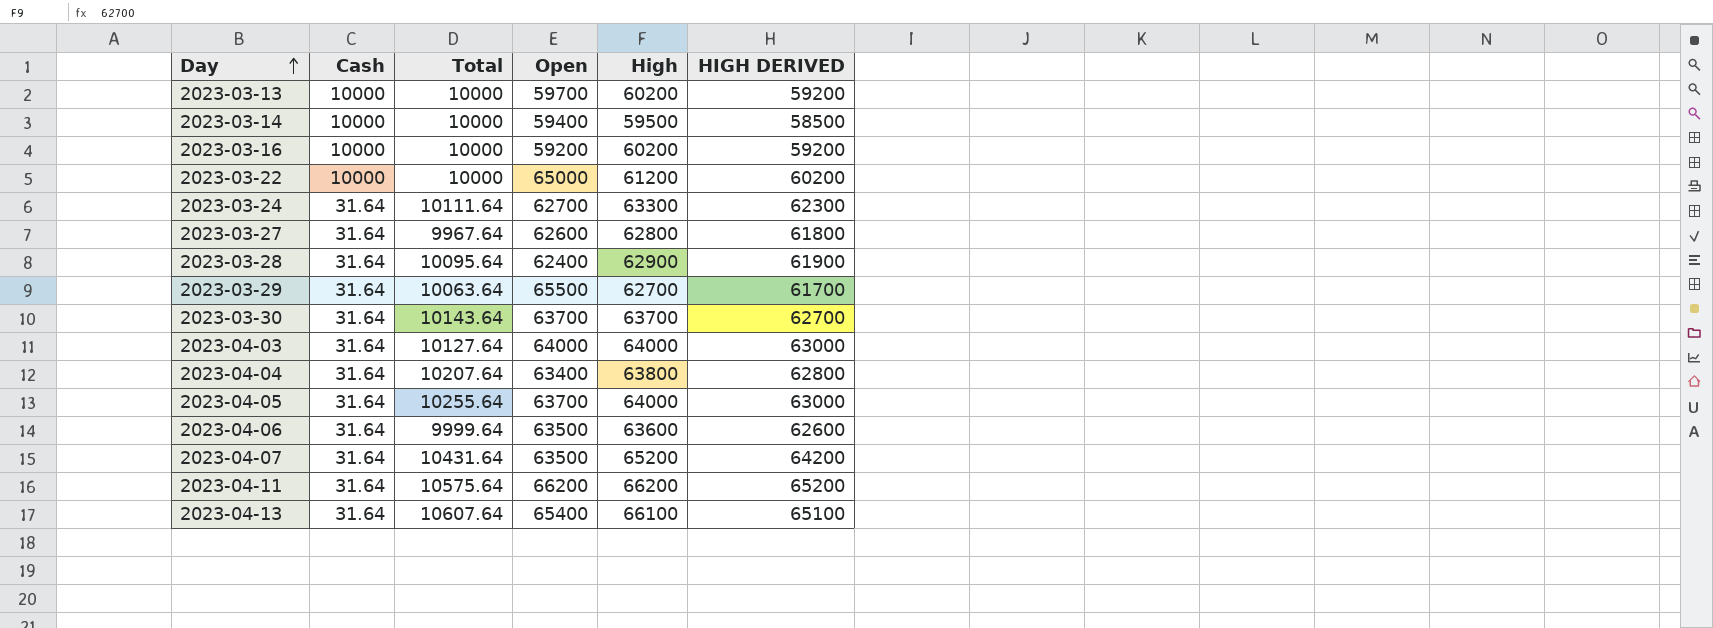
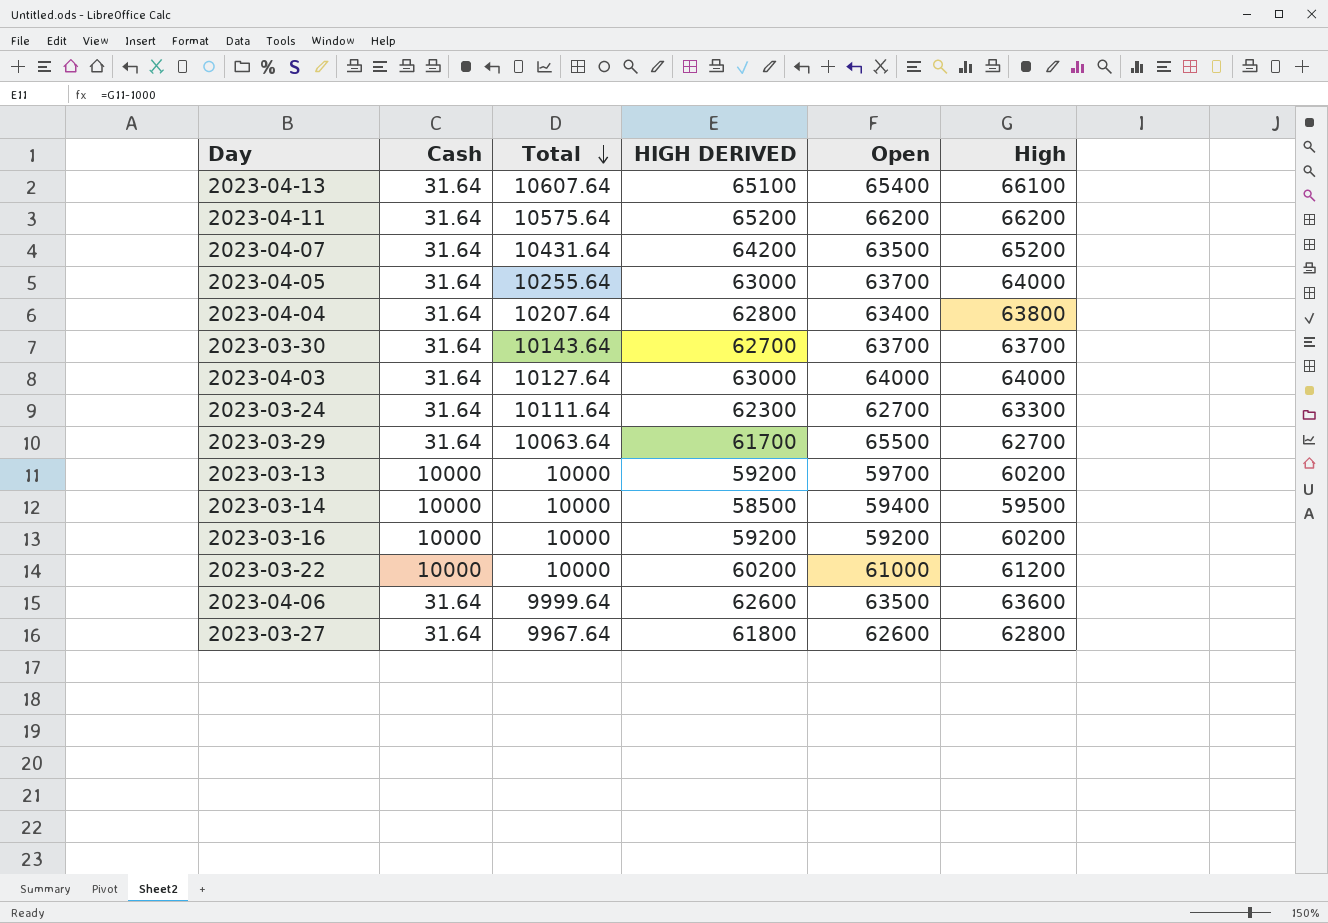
row order: Day ascending -> Total descending
column HIGH DERIVED | position: 6 -> 4
row 2023-03-28: 31.64 | 10095.64 | 62400 | 62900 | 61900 -> none
2023-03-22 | Open: 65000 -> 61000

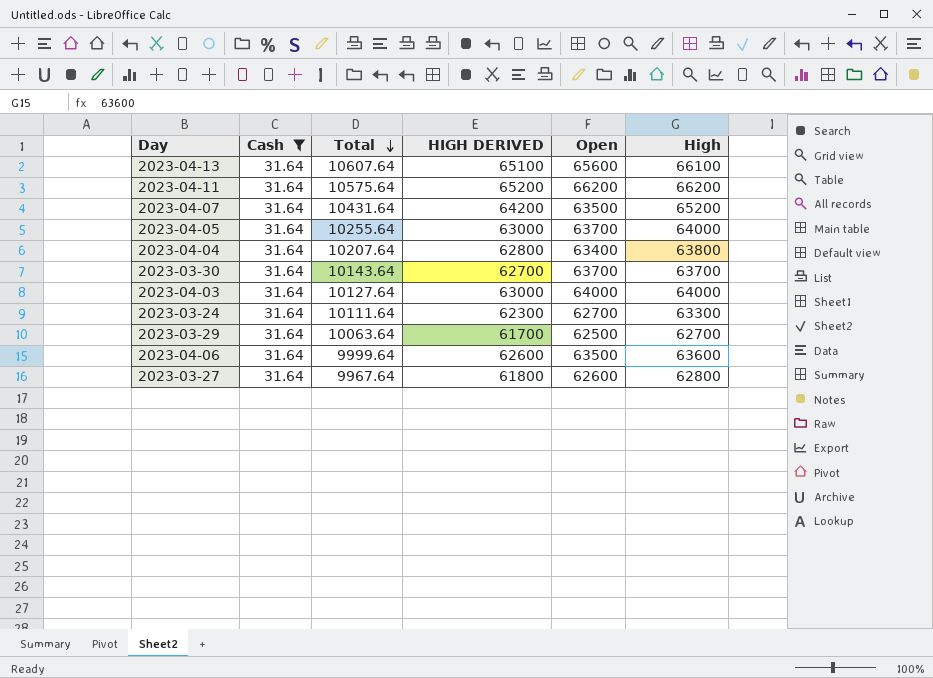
filter: none -> Cash = 31.64
2023-04-13 | Open: 65400 -> 65600
2023-03-29 | Open: 65500 -> 62500

